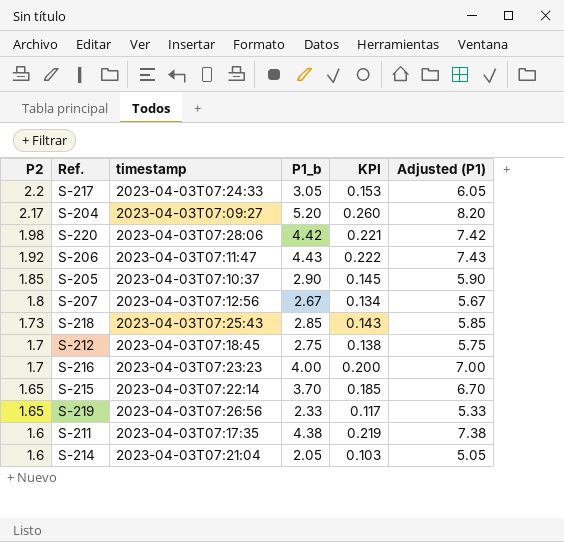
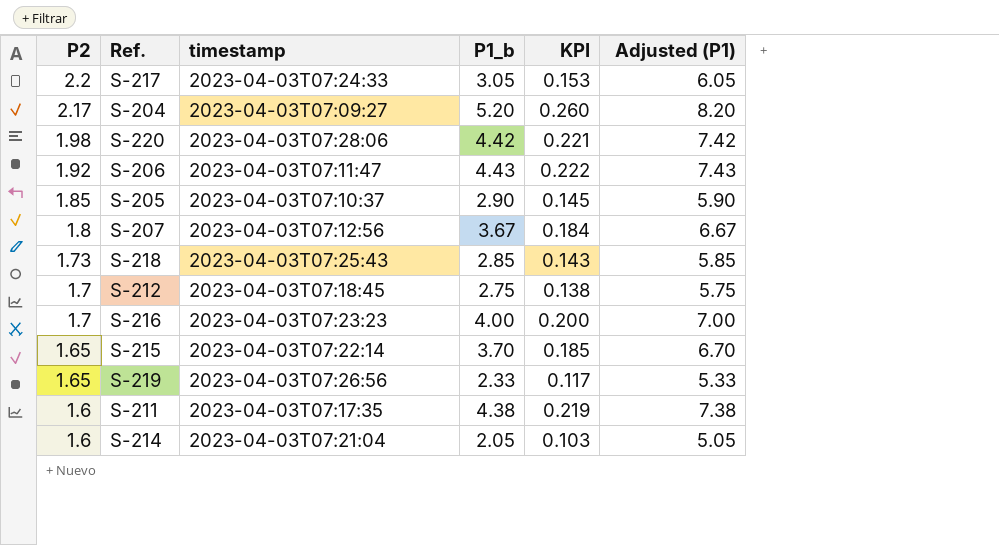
S-207 | P1_b: 2.67 -> 3.67
S-207 | KPI: 0.134 -> 0.184
S-207 | Adjusted (P1): 5.67 -> 6.67

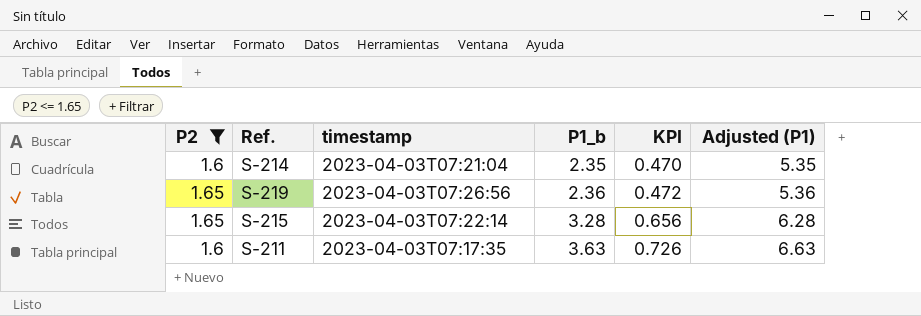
filter: none -> P2 <= 1.65
row order: P2 descending -> P1_b ascending
column KPI | formula: [P1_b] * 0.05 -> [P1_b] * 0.2
S-214 | P1_b: 2.05 -> 2.35
S-214 | Adjusted (P1): 5.05 -> 5.35
S-219 | P1_b: 2.33 -> 2.36
S-219 | Adjusted (P1): 5.33 -> 5.36
S-215 | P1_b: 3.70 -> 3.28
S-215 | Adjusted (P1): 6.70 -> 6.28
S-211 | P1_b: 4.38 -> 3.63
S-211 | Adjusted (P1): 7.38 -> 6.63

